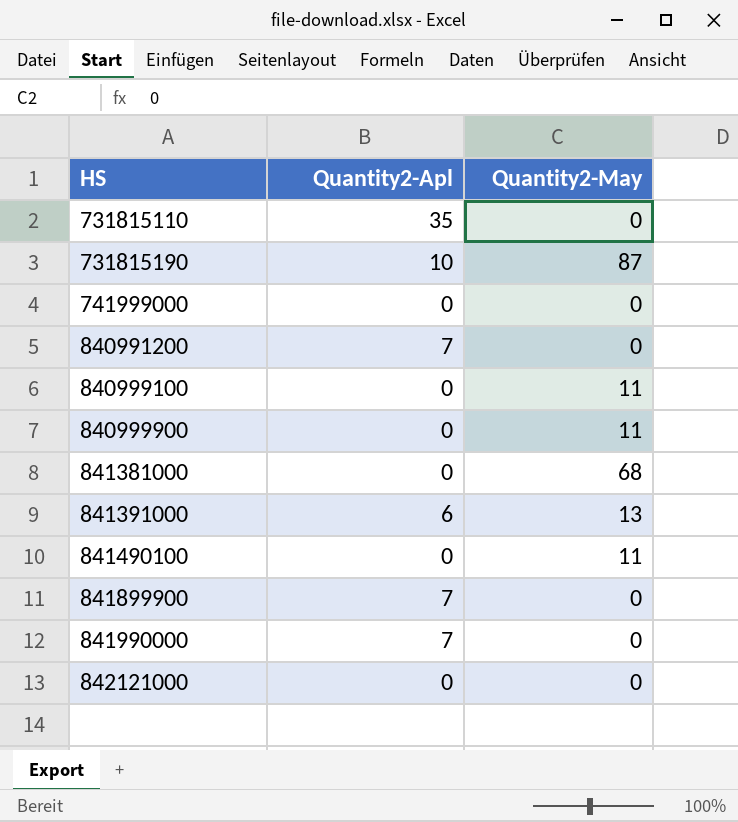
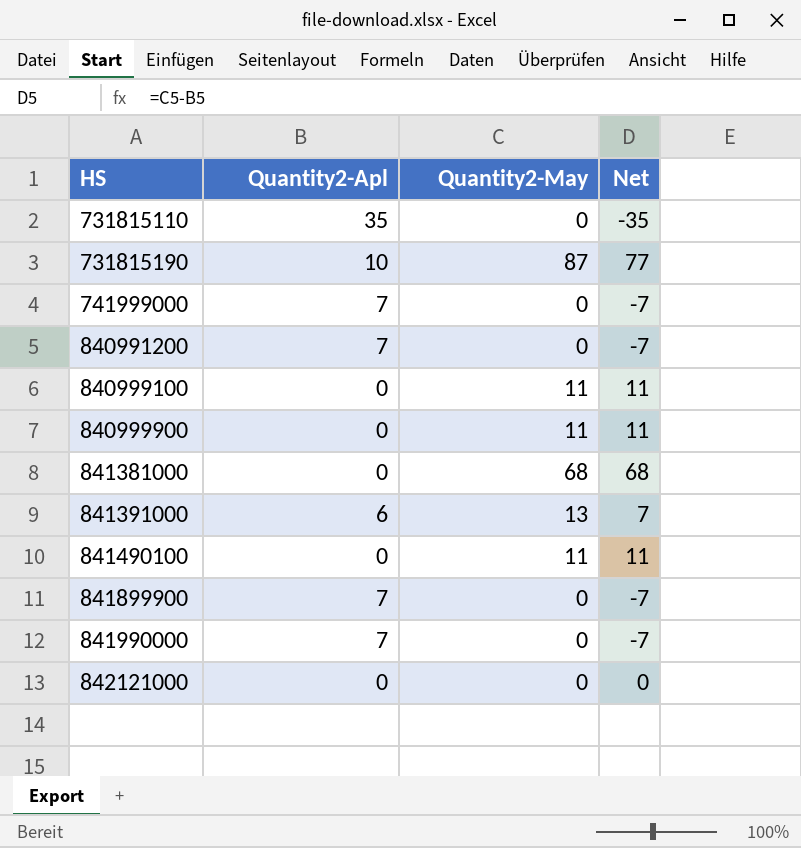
column Net | formula: none -> [Quantity2-May] - [Quantity2-Apl]
741999000 | Quantity2-Apl: 0 -> 7

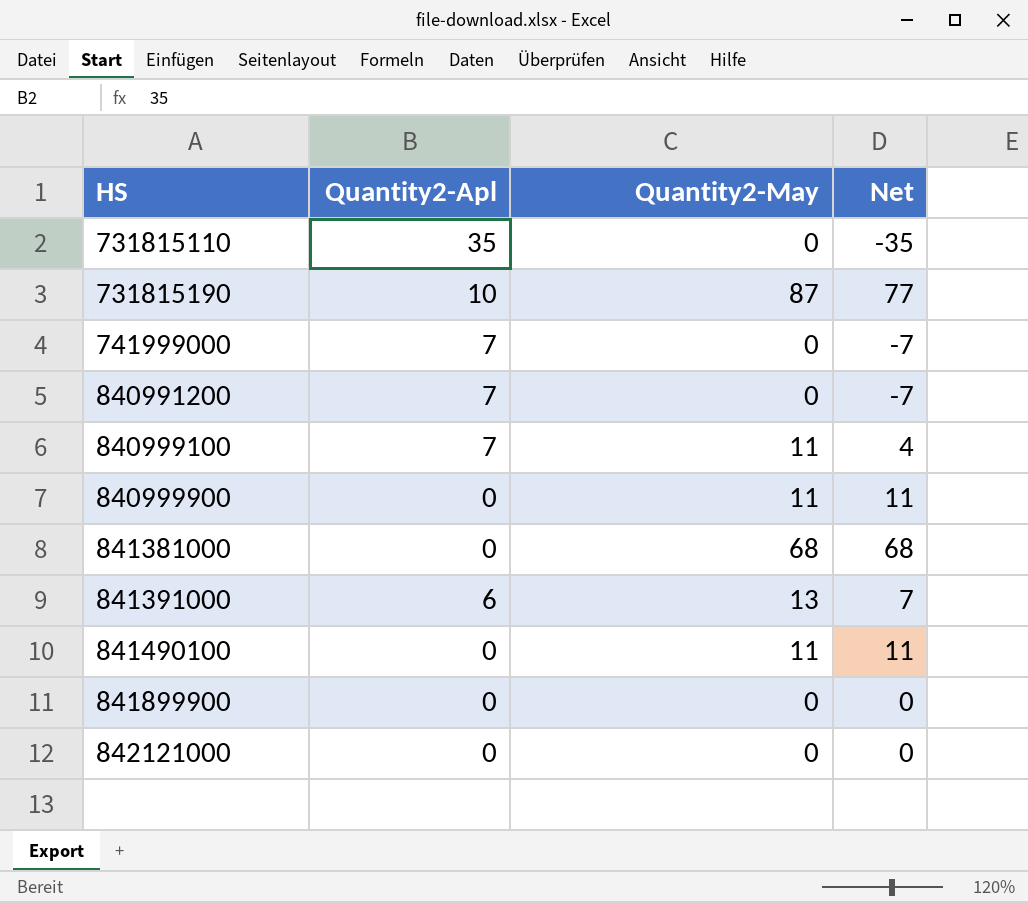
row 841990000: 7 | 0 | -7 -> none
840999100 | Quantity2-Apl: 0 -> 7
840999100 | Net: 11 -> 4
841899900 | Quantity2-Apl: 7 -> 0
841899900 | Net: -7 -> 0

